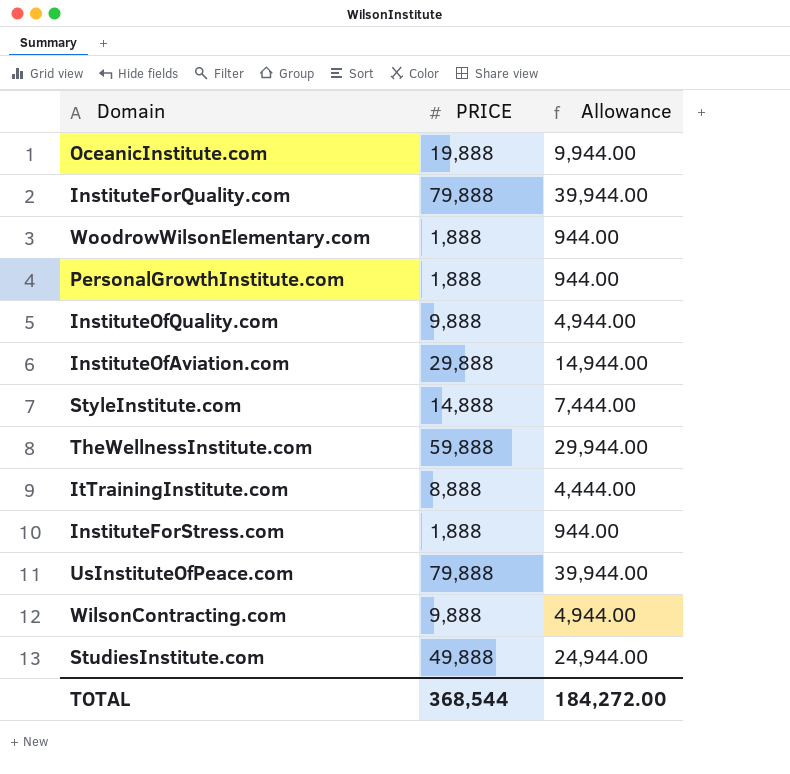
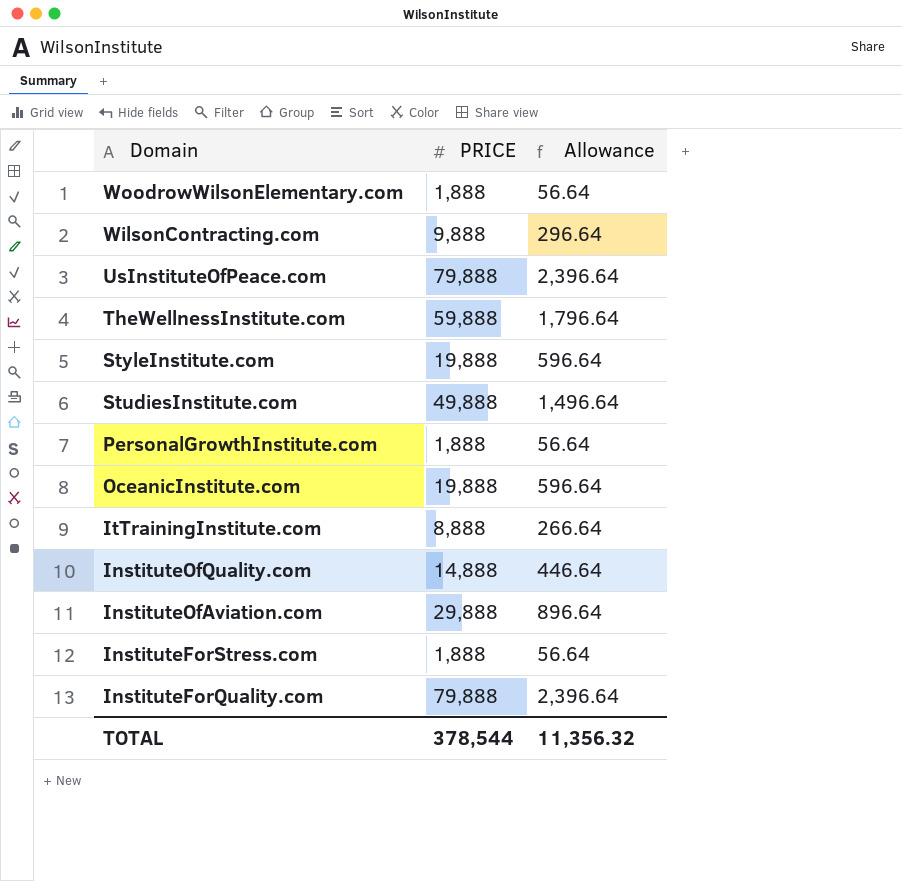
row order: none -> Domain descending
column Allowance | formula: [PRICE] * 0.5 -> [PRICE] * 0.03
StyleInstitute.com | PRICE: 14,888 -> 19,888
InstituteOfQuality.com | PRICE: 9,888 -> 14,888
TOTAL | PRICE: 368,544 -> 378,544
TOTAL | Allowance: 184,272.00 -> 11,356.32

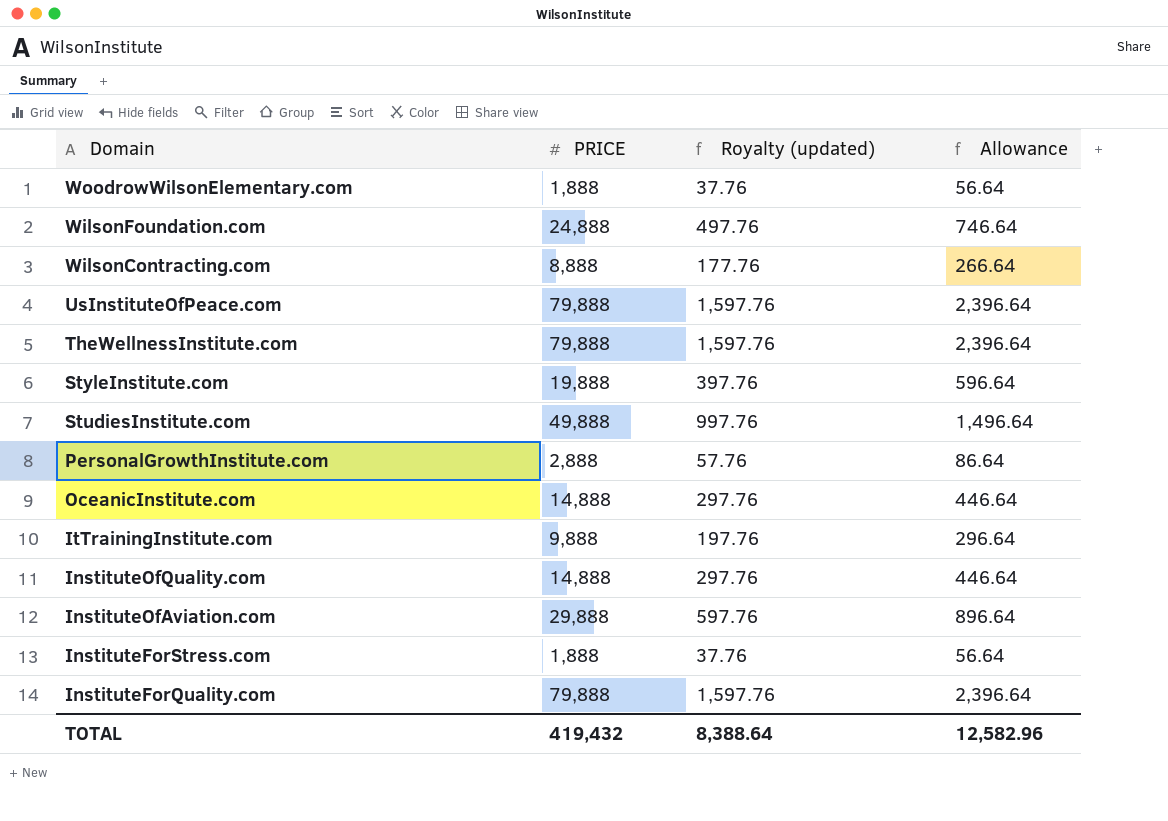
column Royalty (updated) | formula: none -> [PRICE] * 0.02
row WilsonFoundation.com: none -> 24,888 | 497.76 | 746.64
WilsonContracting.com | PRICE: 9,888 -> 8,888
WilsonContracting.com | Allowance: 296.64 -> 266.64
TheWellnessInstitute.com | PRICE: 59,888 -> 79,888
TheWellnessInstitute.com | Allowance: 1,796.64 -> 2,396.64
PersonalGrowthInstitute.com | PRICE: 1,888 -> 2,888
PersonalGrowthInstitute.com | Allowance: 56.64 -> 86.64
OceanicInstitute.com | PRICE: 19,888 -> 14,888
OceanicInstitute.com | Allowance: 596.64 -> 446.64
ItTrainingInstitute.com | PRICE: 8,888 -> 9,888
ItTrainingInstitute.com | Allowance: 266.64 -> 296.64
TOTAL | PRICE: 378,544 -> 419,432
TOTAL | Allowance: 11,356.32 -> 12,582.96

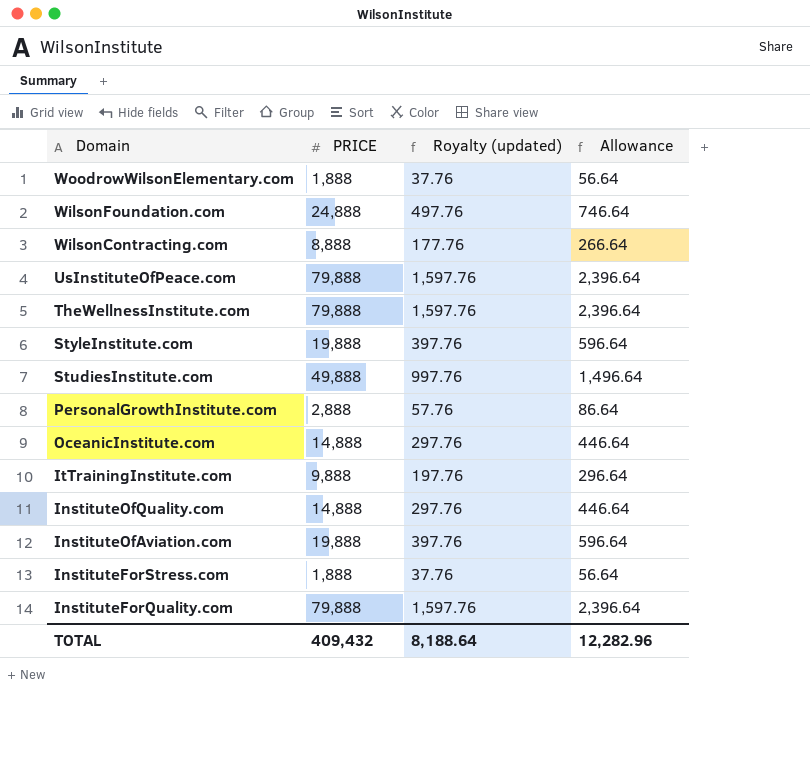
InstituteOfAviation.com | PRICE: 29,888 -> 19,888
InstituteOfAviation.com | Royalty (updated): 597.76 -> 397.76
InstituteOfAviation.com | Allowance: 896.64 -> 596.64
TOTAL | PRICE: 419,432 -> 409,432
TOTAL | Royalty (updated): 8,388.64 -> 8,188.64
TOTAL | Allowance: 12,582.96 -> 12,282.96

